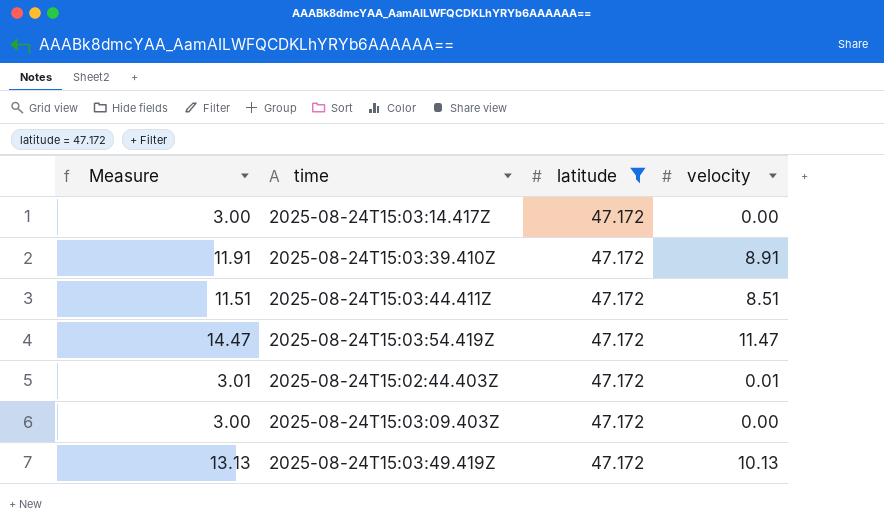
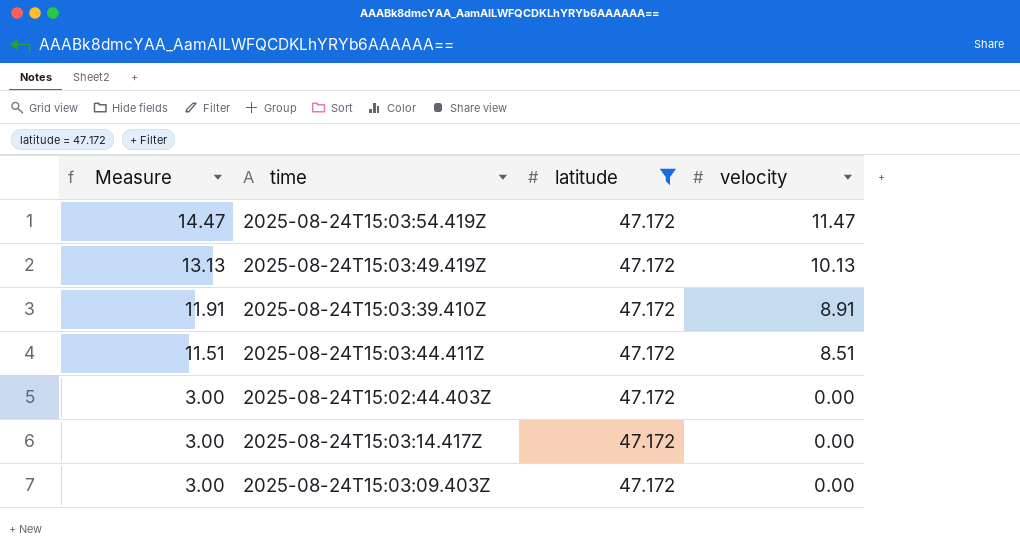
row order: none -> Measure descending
2025-08-24T15:02:44.403Z | Measure: 3.01 -> 3.00
2025-08-24T15:02:44.403Z | velocity: 0.01 -> 0.00

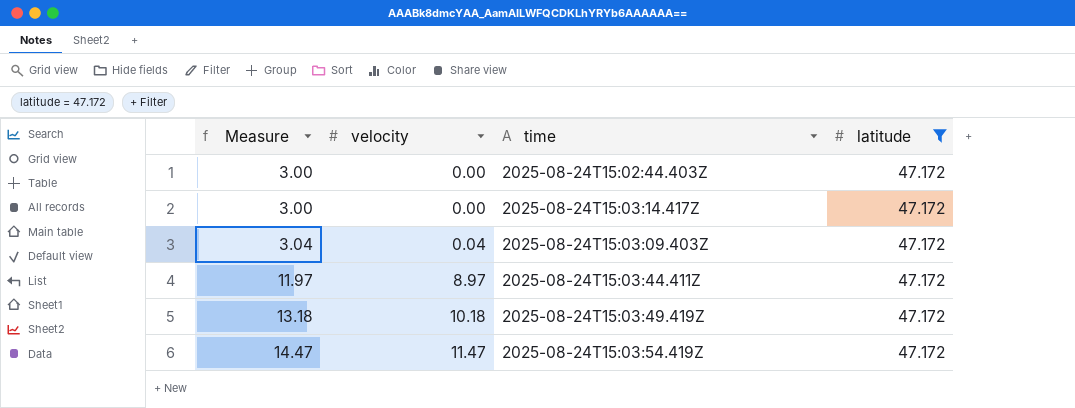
row order: Measure descending -> Measure ascending
column velocity | position: 4 -> 2
row 2025-08-24T15:03:39.410Z: 11.91 | 47.172 | 8.91 -> none
2025-08-24T15:03:09.403Z | Measure: 3.00 -> 3.04
2025-08-24T15:03:09.403Z | velocity: 0.00 -> 0.04
2025-08-24T15:03:44.411Z | Measure: 11.51 -> 11.97
2025-08-24T15:03:44.411Z | velocity: 8.51 -> 8.97
2025-08-24T15:03:49.419Z | Measure: 13.13 -> 13.18
2025-08-24T15:03:49.419Z | velocity: 10.13 -> 10.18

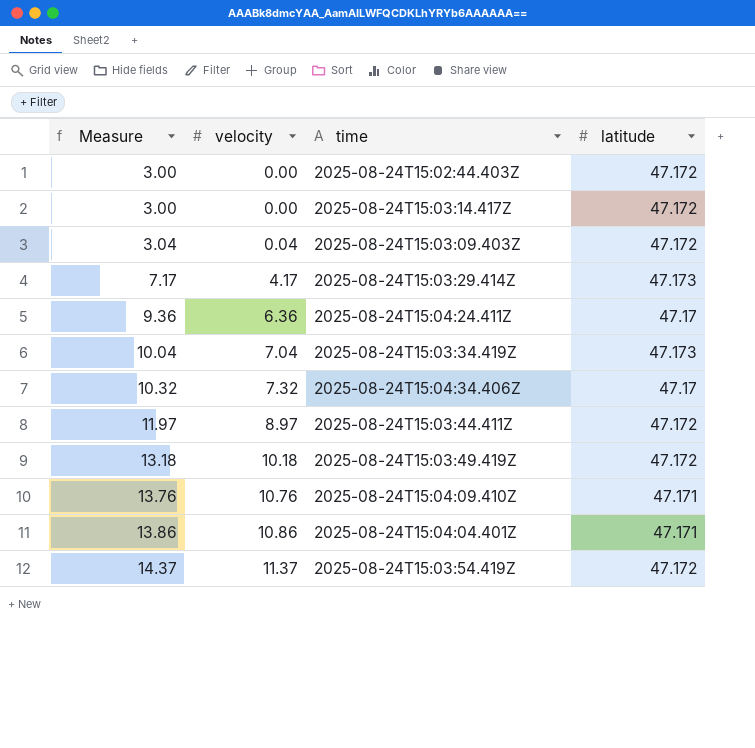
filter: latitude = 47.172 -> none
2025-08-24T15:03:54.419Z | Measure: 14.47 -> 14.37
2025-08-24T15:03:54.419Z | velocity: 11.47 -> 11.37

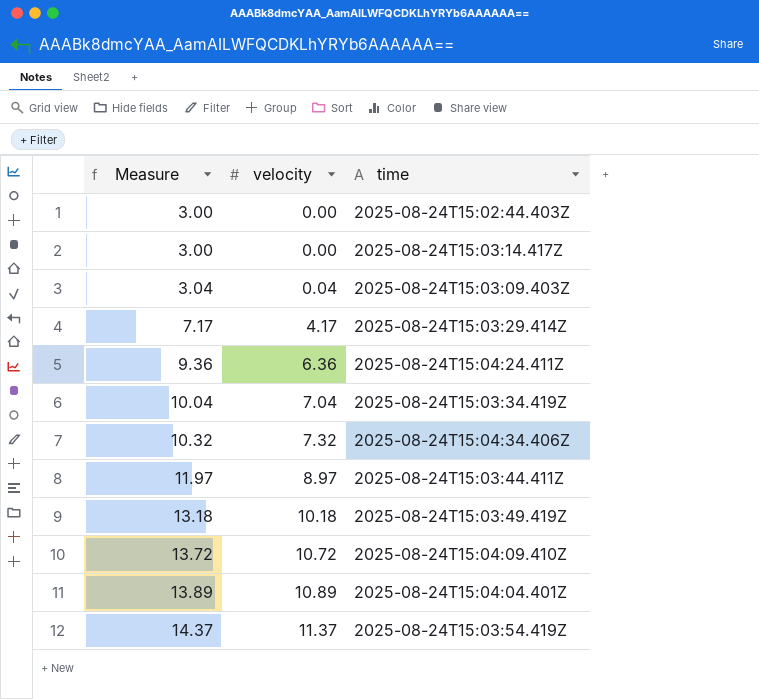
column latitude | position: 4 -> none
2025-08-24T15:04:09.410Z | Measure: 13.76 -> 13.72
2025-08-24T15:04:09.410Z | velocity: 10.76 -> 10.72
2025-08-24T15:04:04.401Z | Measure: 13.86 -> 13.89
2025-08-24T15:04:04.401Z | velocity: 10.86 -> 10.89

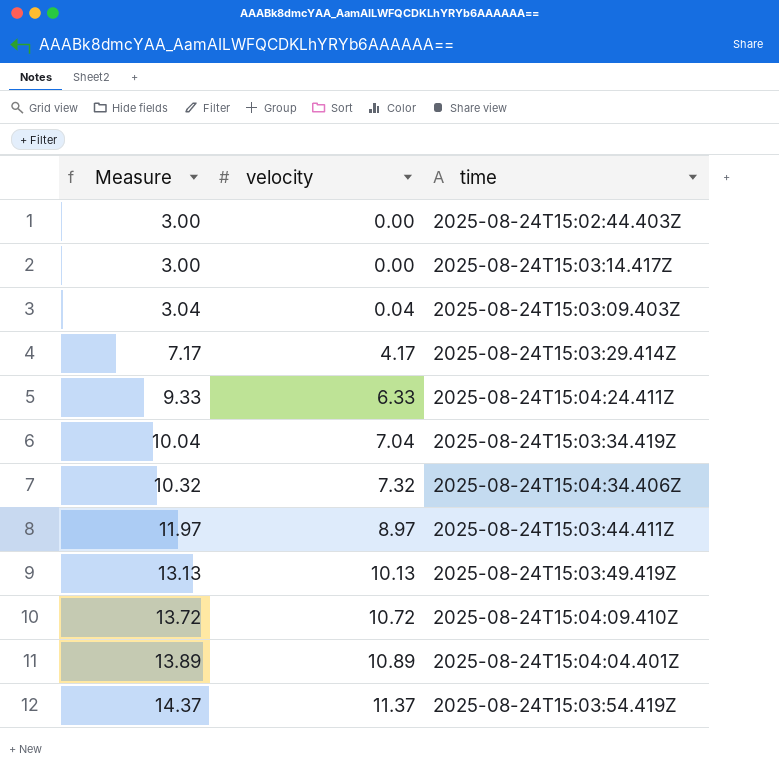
2025-08-24T15:04:24.411Z | Measure: 9.36 -> 9.33
2025-08-24T15:04:24.411Z | velocity: 6.36 -> 6.33
2025-08-24T15:03:49.419Z | Measure: 13.18 -> 13.13
2025-08-24T15:03:49.419Z | velocity: 10.18 -> 10.13

